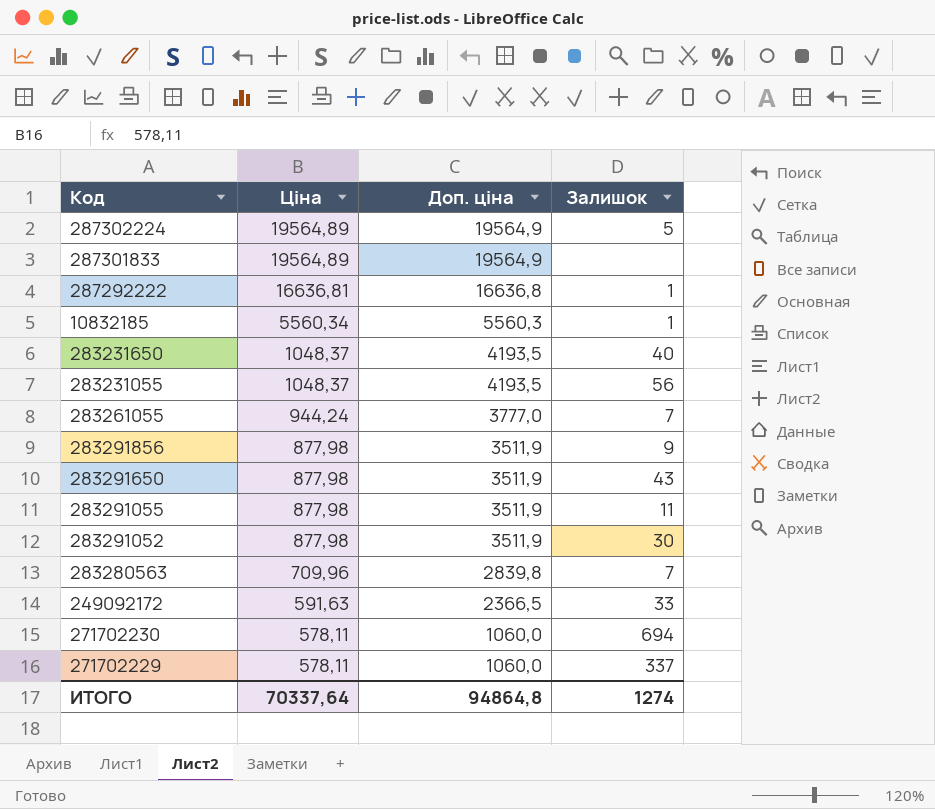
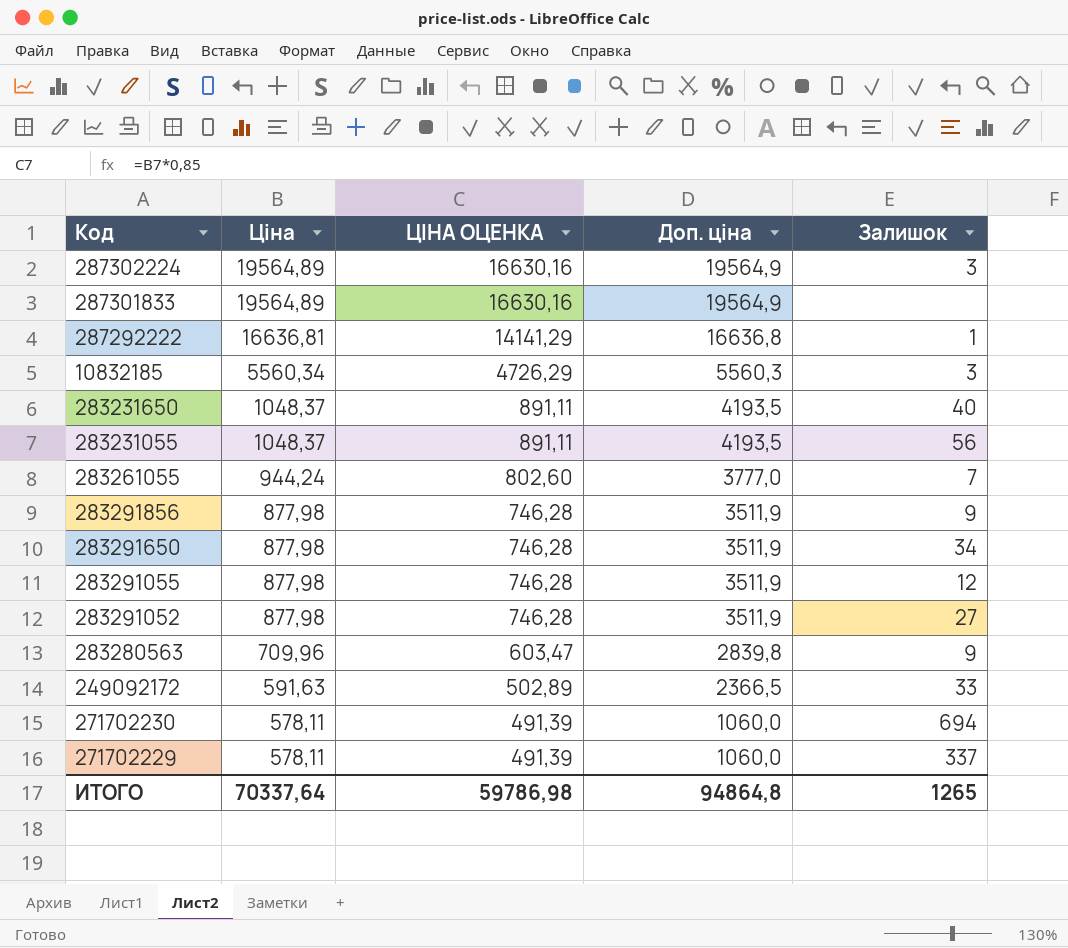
column ЦІНА ОЦЕНКА | formula: none -> [Ціна] * 0,85
287302224 | Залишок: 5 -> 3
10832185 | Залишок: 1 -> 3
283291650 | Залишок: 43 -> 34
283291055 | Залишок: 11 -> 12
283291052 | Залишок: 30 -> 27
283280563 | Залишок: 7 -> 9
ИТОГО | Залишок: 1274 -> 1265

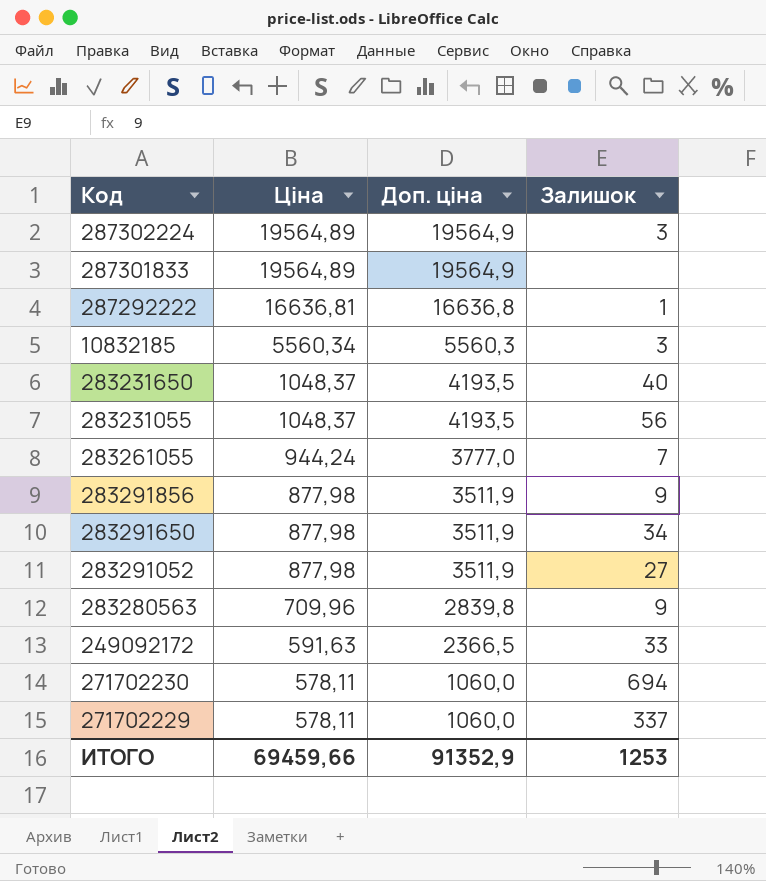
column ЦІНА ОЦЕНКА | formula: [Ціна] * 0,85 -> none
row 283291055: 877,98 | 746,28 | 3511,9 | 12 -> none
ИТОГО | Ціна: 70337,64 -> 69459,66
ИТОГО | Доп. ціна: 94864,8 -> 91352,9
ИТОГО | Залишок: 1265 -> 1253

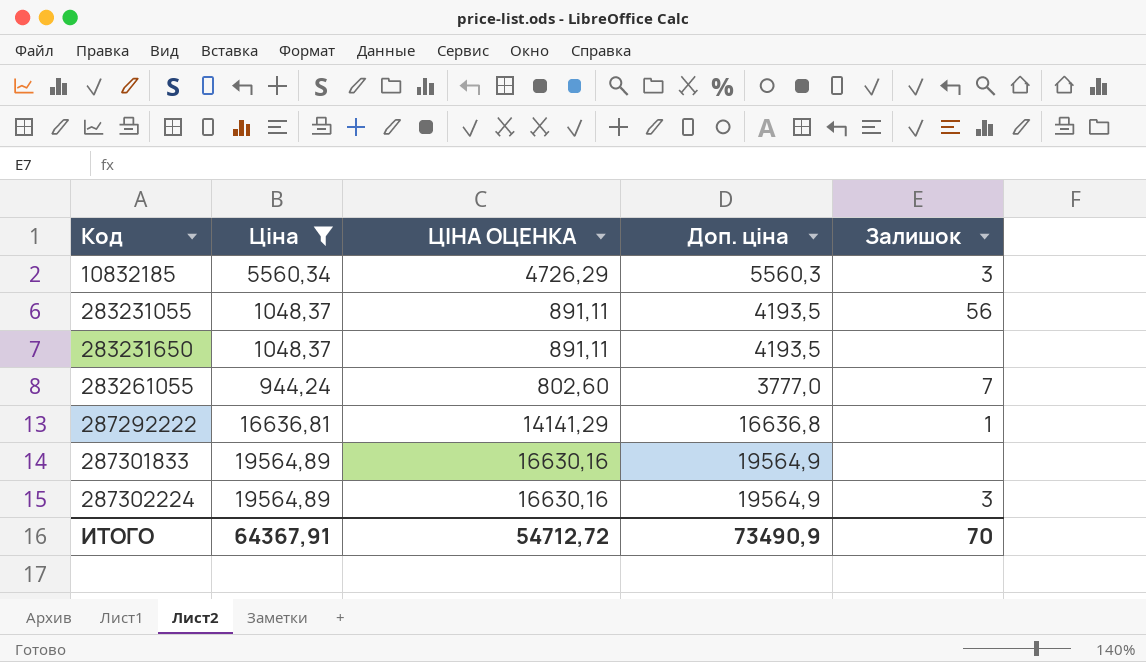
filter: none -> Ціна >= 944,24
row order: Ціна descending -> Код ascending
column ЦІНА ОЦЕНКА | formula: none -> [Ціна] * 0,85
283231650 | Залишок: 40 -> none
ИТОГО | Ціна: 69459,66 -> 64367,91
ИТОГО | Доп. ціна: 91352,9 -> 73490,9
ИТОГО | Залишок: 1253 -> 70

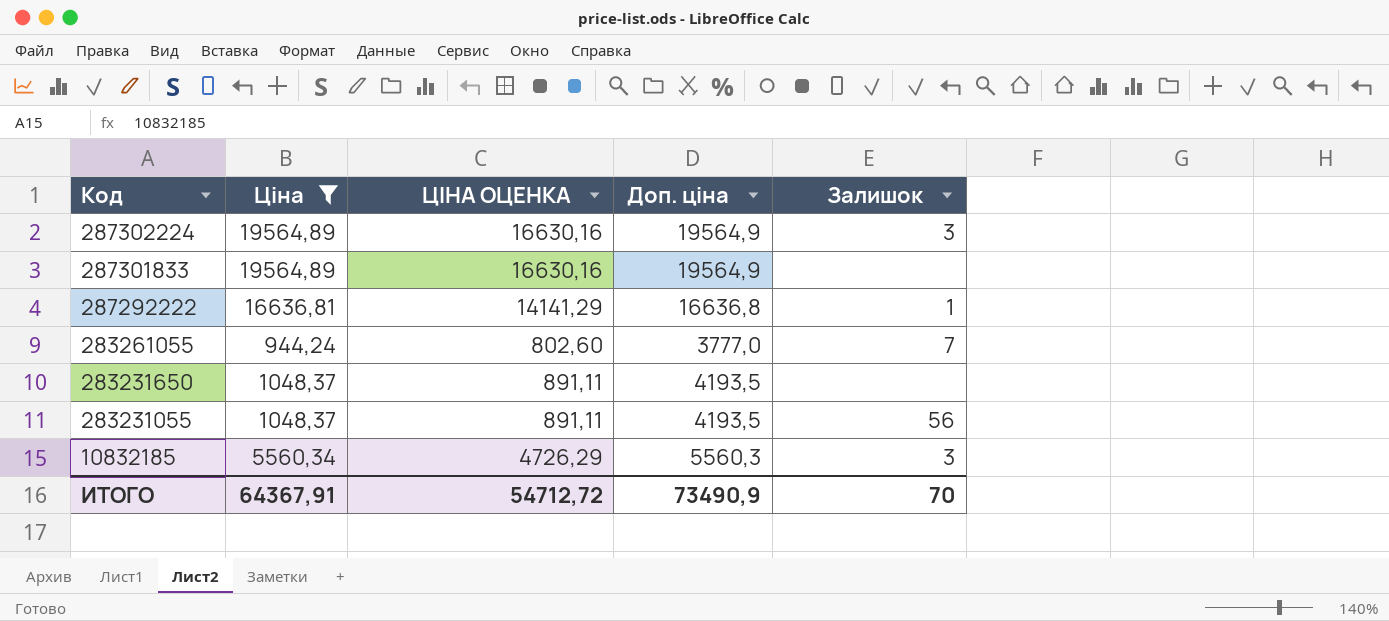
row order: Код ascending -> Код descending

